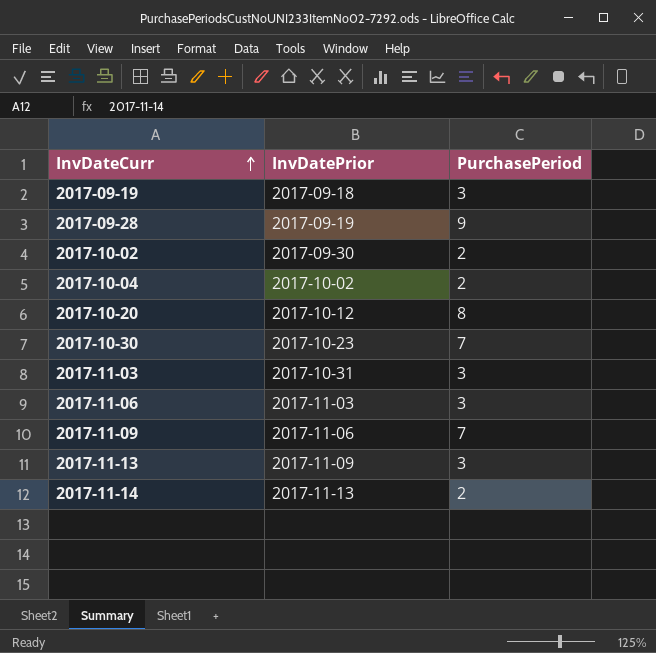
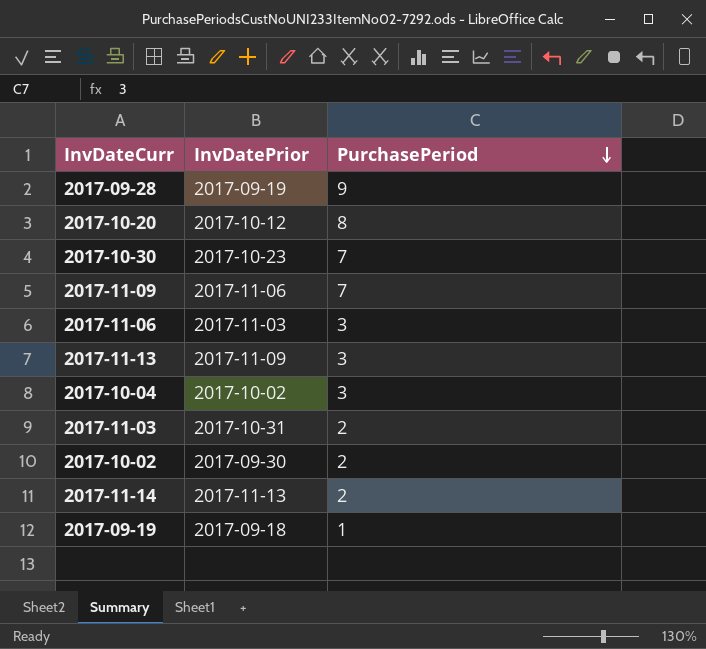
row order: InvDateCurr ascending -> PurchasePeriod descending
2017-10-04 | PurchasePeriod: 2 -> 3
2017-11-03 | PurchasePeriod: 3 -> 2
2017-09-19 | PurchasePeriod: 3 -> 1

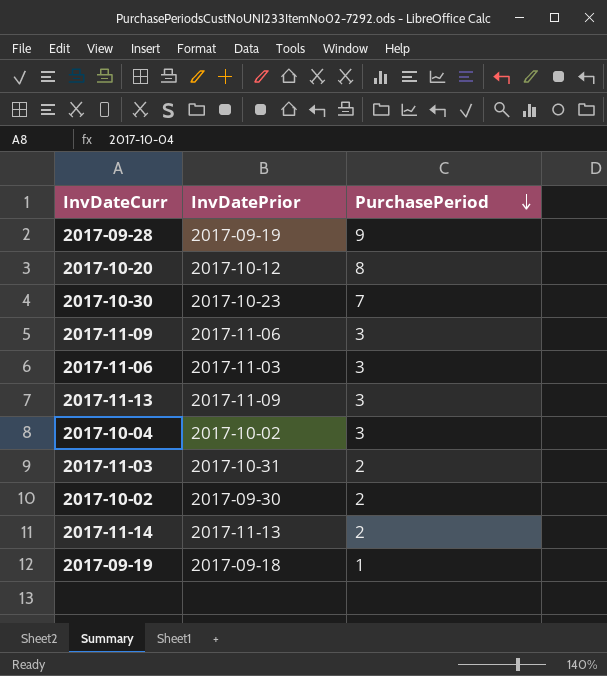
2017-11-09 | PurchasePeriod: 7 -> 3

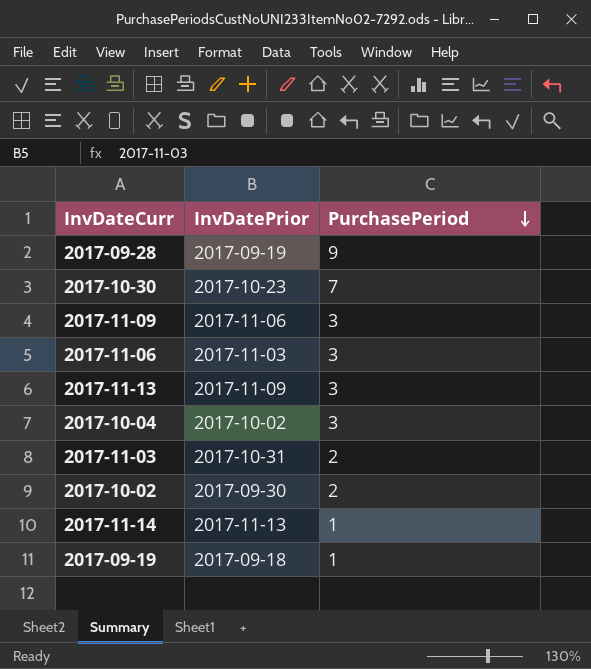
row 2017-10-20: 2017-10-12 | 8 -> none
2017-11-14 | PurchasePeriod: 2 -> 1

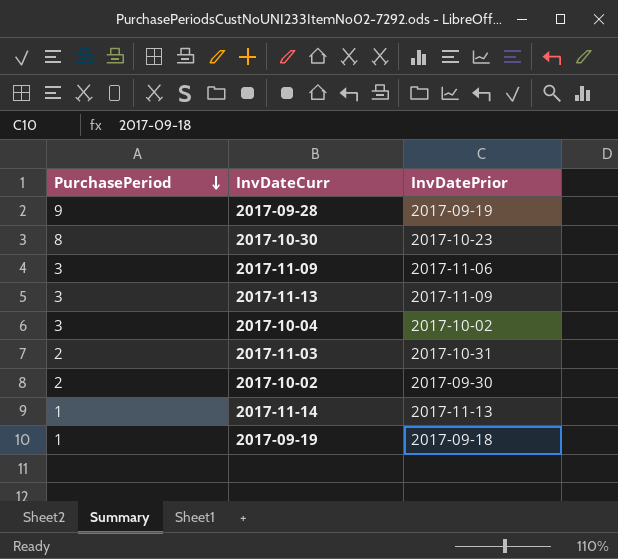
column PurchasePeriod | position: 3 -> 1
row 2017-11-06: 2017-11-03 | 3 -> none
2017-10-30 | PurchasePeriod: 7 -> 8

